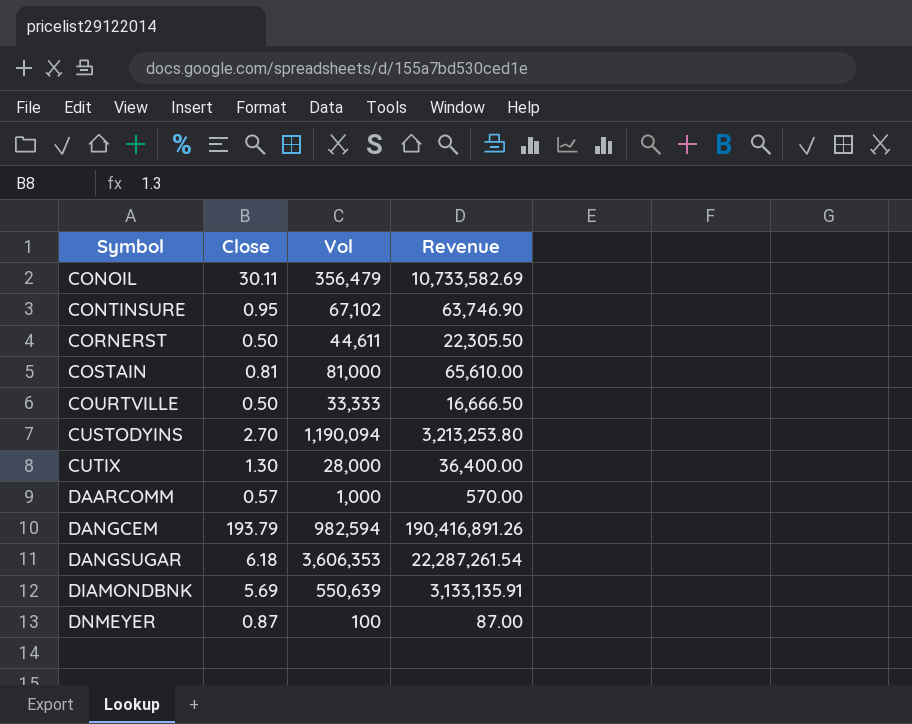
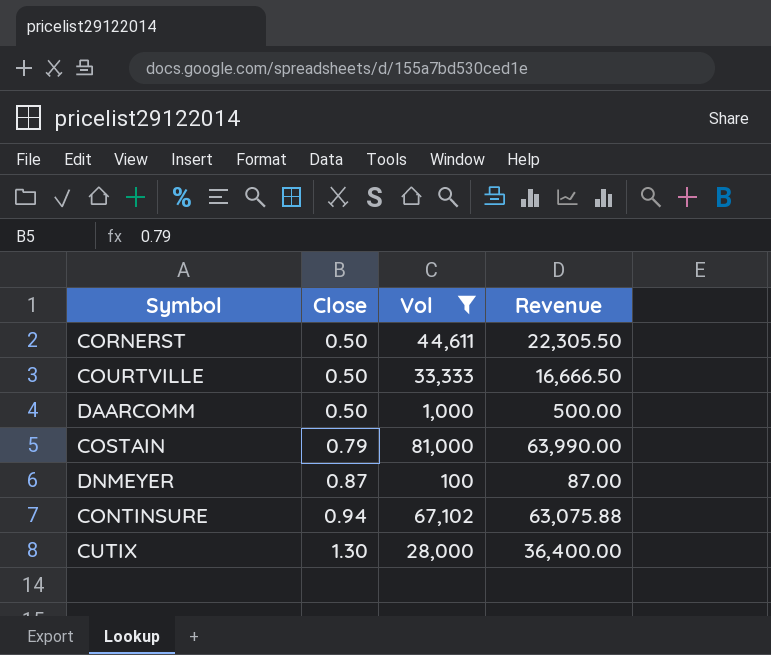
filter: none -> Vol <= 81,000
row order: Symbol ascending -> Close ascending
DAARCOMM | Close: 0.57 -> 0.50
DAARCOMM | Revenue: 570.00 -> 500.00
COSTAIN | Close: 0.81 -> 0.79
COSTAIN | Revenue: 65,610.00 -> 63,990.00
CONTINSURE | Close: 0.95 -> 0.94
CONTINSURE | Revenue: 63,746.90 -> 63,075.88

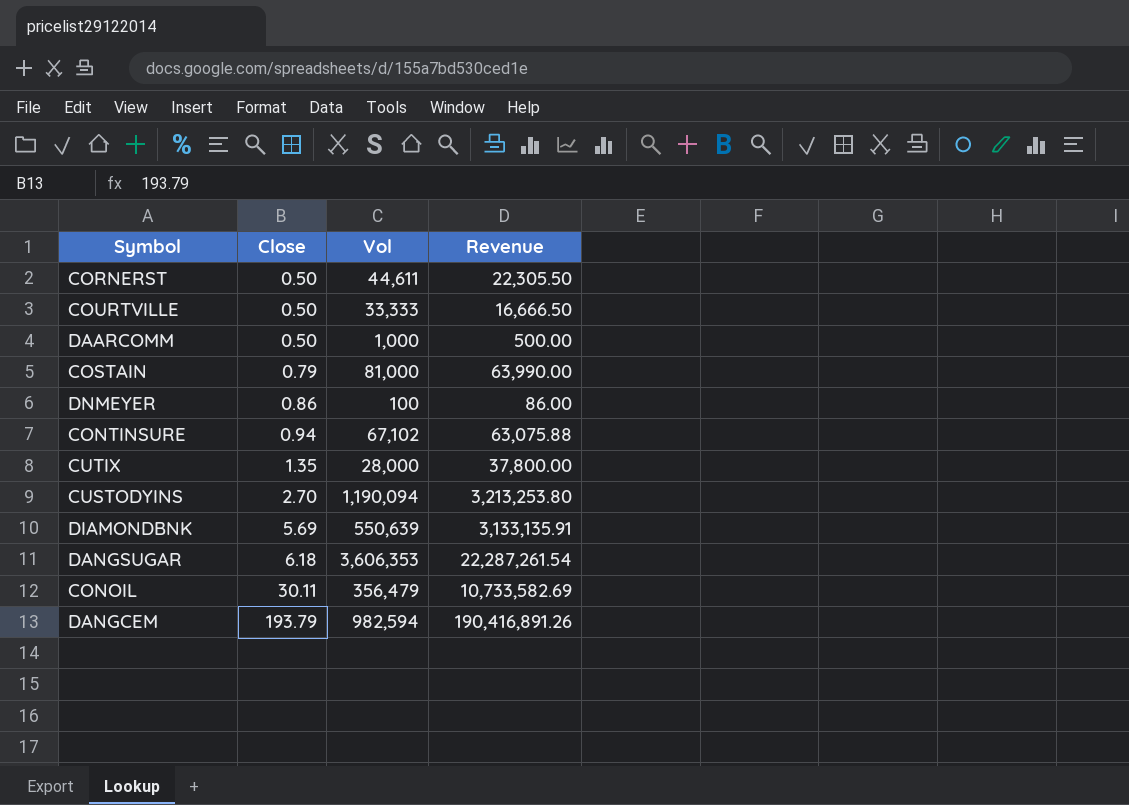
filter: Vol <= 81,000 -> none
DNMEYER | Close: 0.87 -> 0.86
DNMEYER | Revenue: 87.00 -> 86.00
CUTIX | Close: 1.30 -> 1.35
CUTIX | Revenue: 36,400.00 -> 37,800.00

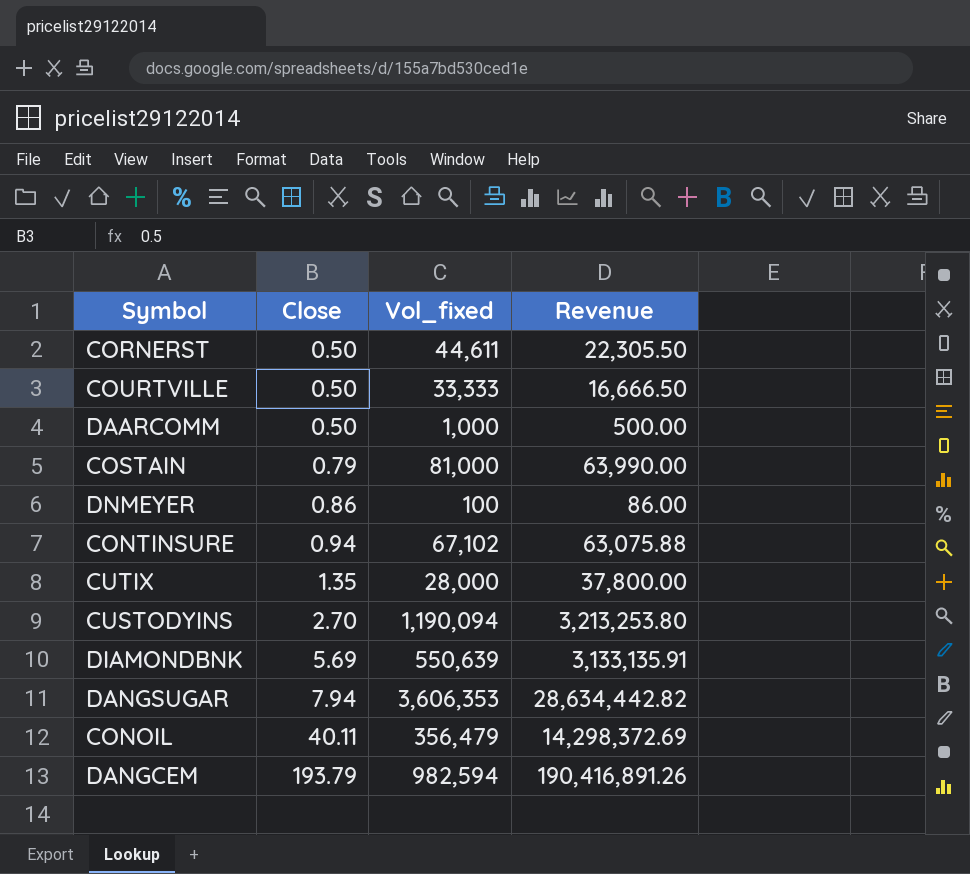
column name: Vol -> Vol_fixed
DANGSUGAR | Close: 6.18 -> 7.94
DANGSUGAR | Revenue: 22,287,261.54 -> 28,634,442.82
CONOIL | Close: 30.11 -> 40.11
CONOIL | Revenue: 10,733,582.69 -> 14,298,372.69

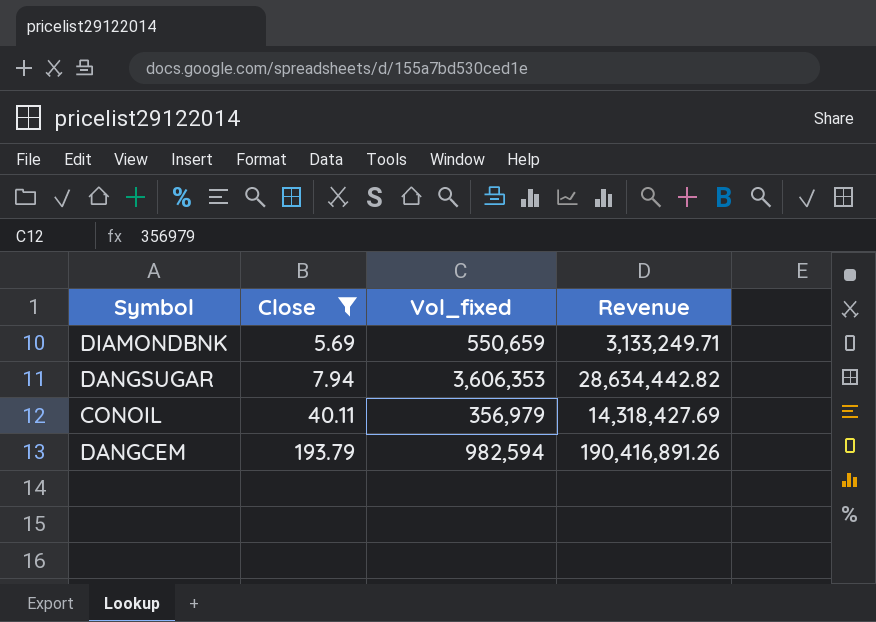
filter: none -> Close >= 5.69
DIAMONDBNK | Vol_fixed: 550,639 -> 550,659
DIAMONDBNK | Revenue: 3,133,135.91 -> 3,133,249.71
CONOIL | Vol_fixed: 356,479 -> 356,979
CONOIL | Revenue: 14,298,372.69 -> 14,318,427.69

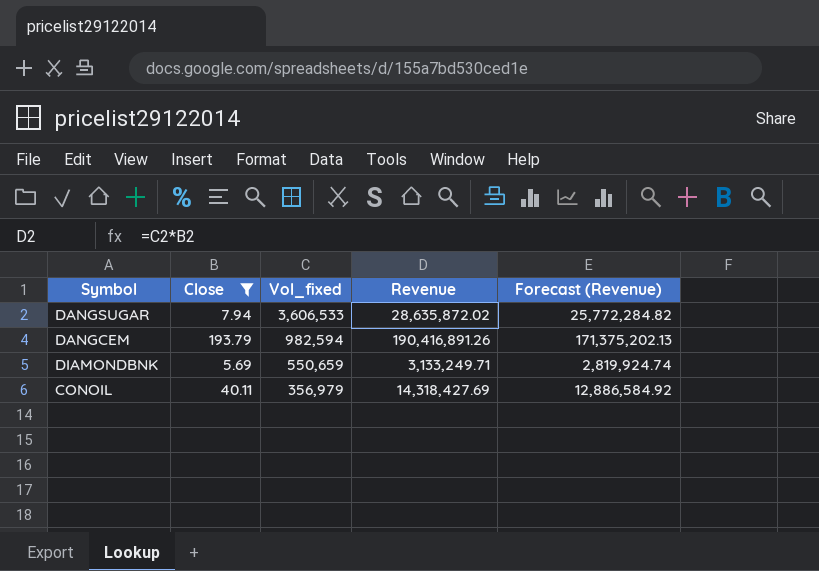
row order: Close ascending -> Vol_fixed descending
column Forecast (Revenue) | formula: none -> [Revenue] * 0.9
DANGSUGAR | Vol_fixed: 3,606,353 -> 3,606,533
DANGSUGAR | Revenue: 28,634,442.82 -> 28,635,872.02

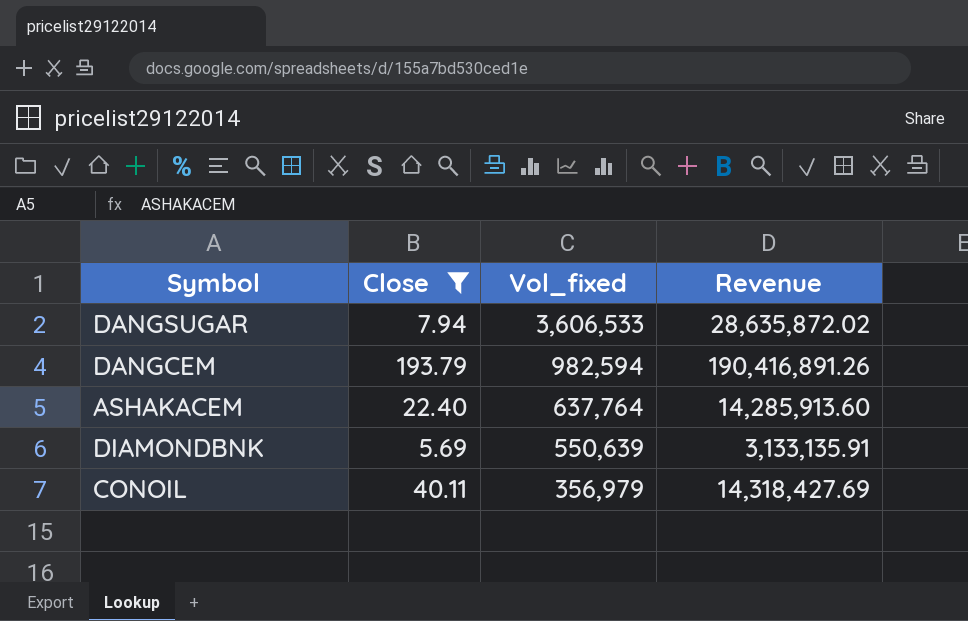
column Forecast (Revenue) | formula: [Revenue] * 0.9 -> none
row ASHAKACEM: none -> 22.40 | 637,764 | 14,285,913.60
DIAMONDBNK | Vol_fixed: 550,659 -> 550,639
DIAMONDBNK | Revenue: 3,133,249.71 -> 3,133,135.91

